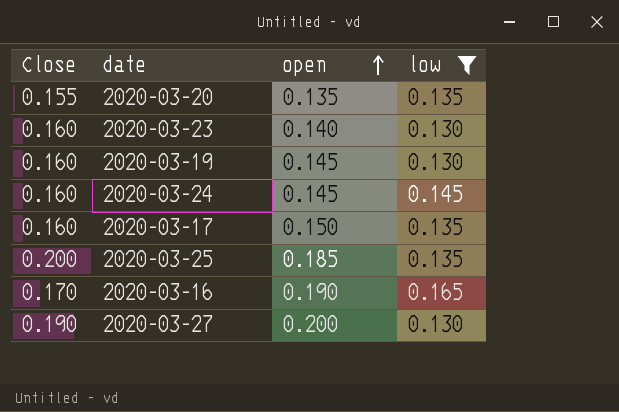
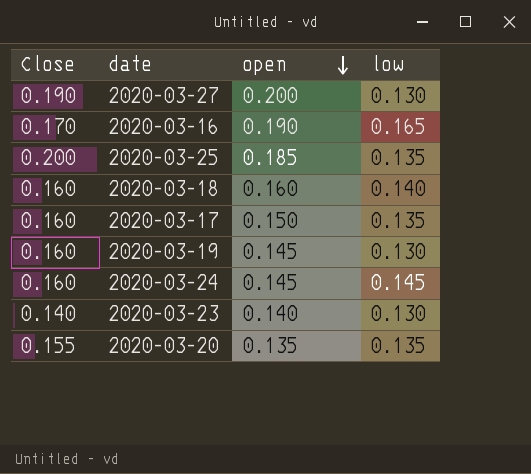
filter: low != 0.140 -> none
row order: open ascending -> open descending
2020-03-23 | Close: 0.160 -> 0.140

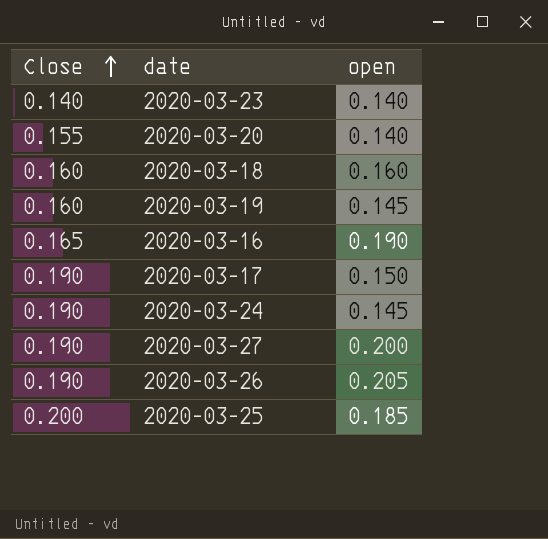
row order: open descending -> Close ascending
column low | position: 4 -> none
2020-03-20 | open: 0.135 -> 0.140
2020-03-16 | Close: 0.170 -> 0.165
2020-03-17 | Close: 0.160 -> 0.190
2020-03-24 | Close: 0.160 -> 0.190
row 2020-03-26: none -> 0.190 | 0.205

